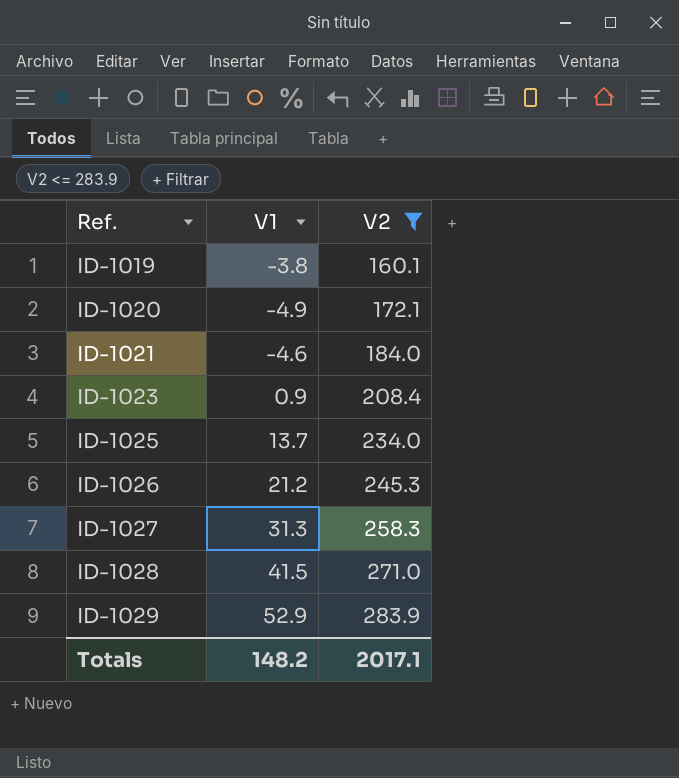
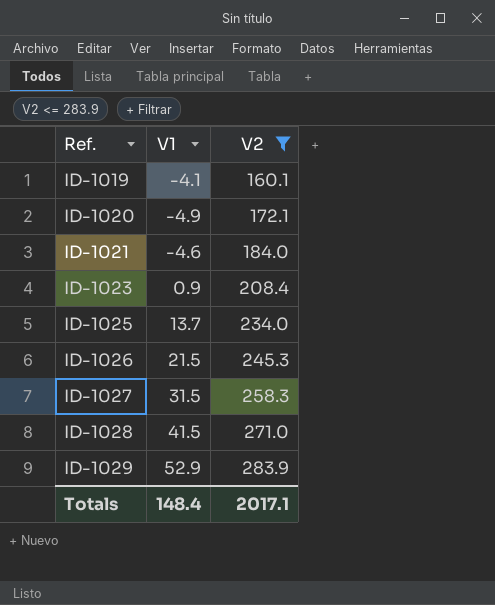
ID-1019 | V1: -3.8 -> -4.1
ID-1026 | V1: 21.2 -> 21.5
ID-1027 | V1: 31.3 -> 31.5
Totals | V1: 148.2 -> 148.4

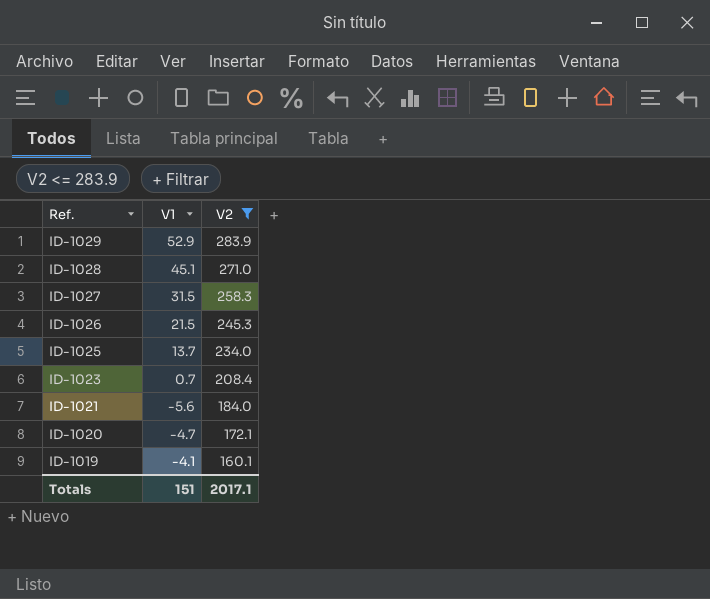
row order: Ref. ascending -> Ref. descending
ID-1028 | V1: 41.5 -> 45.1
ID-1023 | V1: 0.9 -> 0.7
ID-1021 | V1: -4.6 -> -5.6
ID-1020 | V1: -4.9 -> -4.7
Totals | V1: 148.4 -> 151

